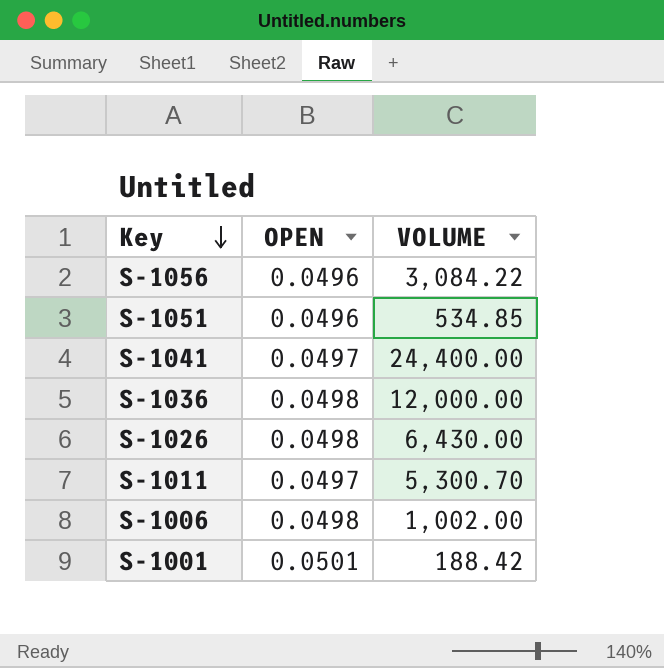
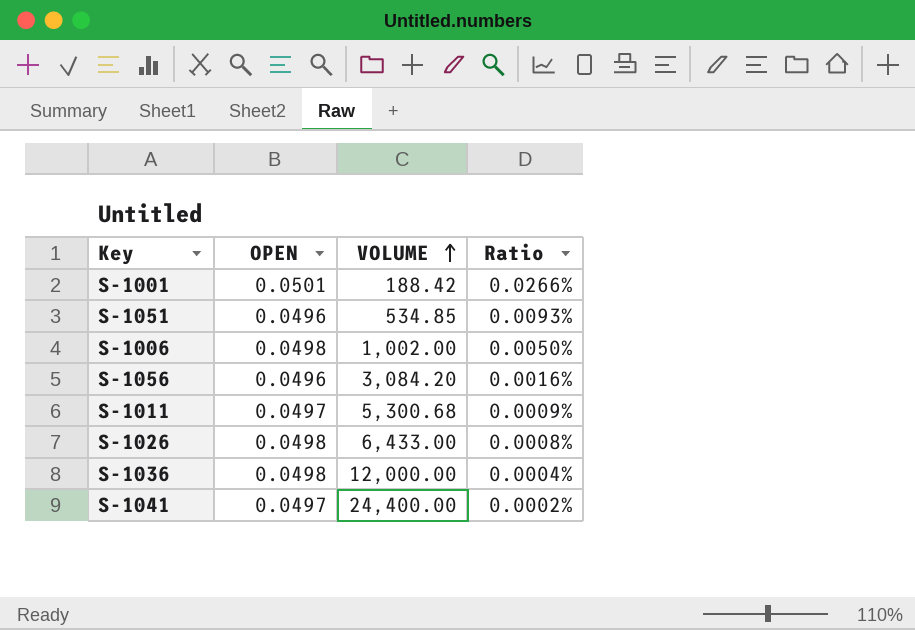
row order: Key descending -> VOLUME ascending
column Ratio | formula: none -> [OPEN] / [VOLUME]
S-1056 | VOLUME: 3,084.22 -> 3,084.20
S-1011 | VOLUME: 5,300.70 -> 5,300.68
S-1026 | VOLUME: 6,430.00 -> 6,433.00

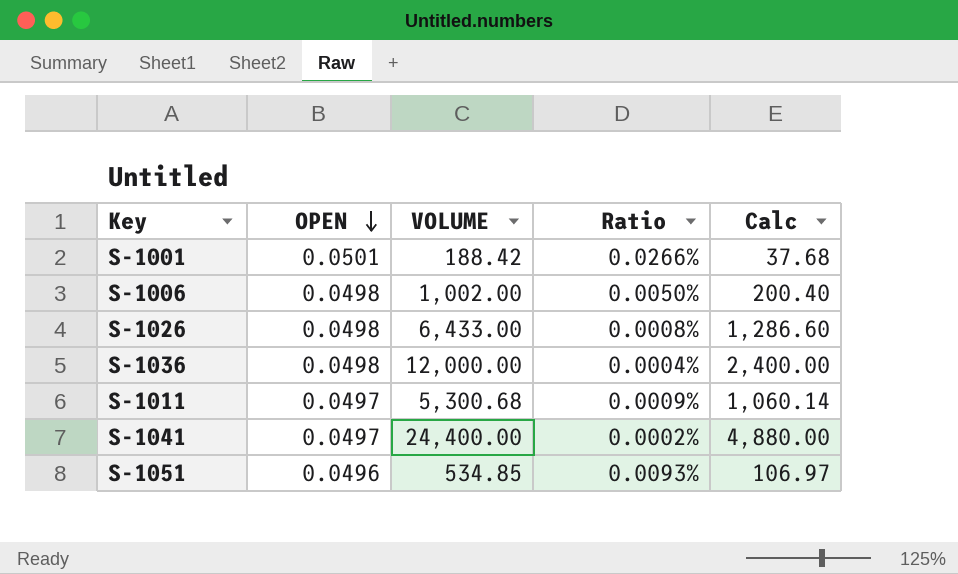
row order: VOLUME ascending -> OPEN descending
column Calc | formula: none -> [VOLUME] * 0.2
row S-1056: 0.0496 | 3,084.20 | 0.0016% -> none

